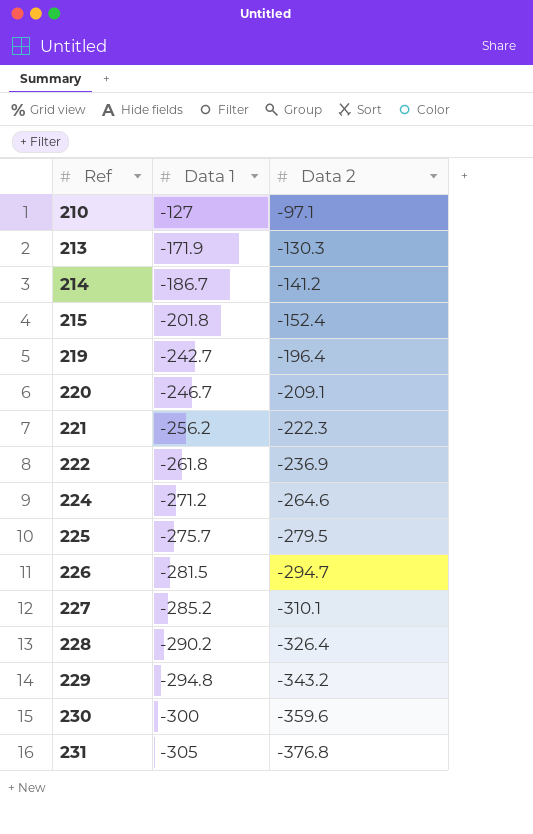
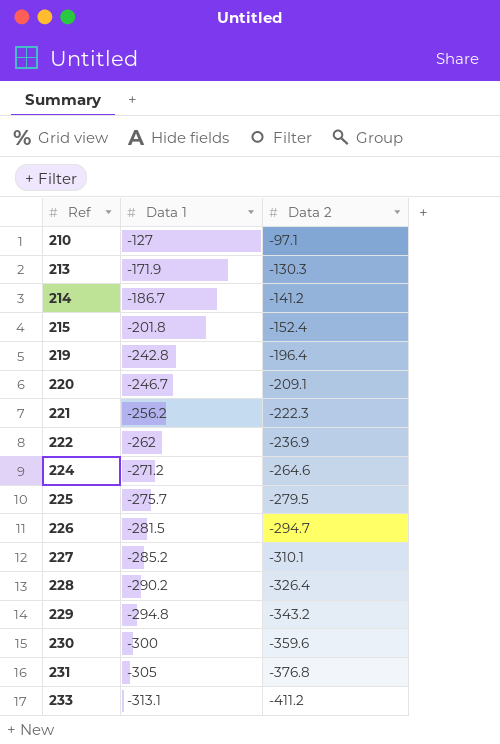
219 | Data 1: -242.7 -> -242.8
222 | Data 1: -261.8 -> -262
row 233: none -> -313.1 | -411.2

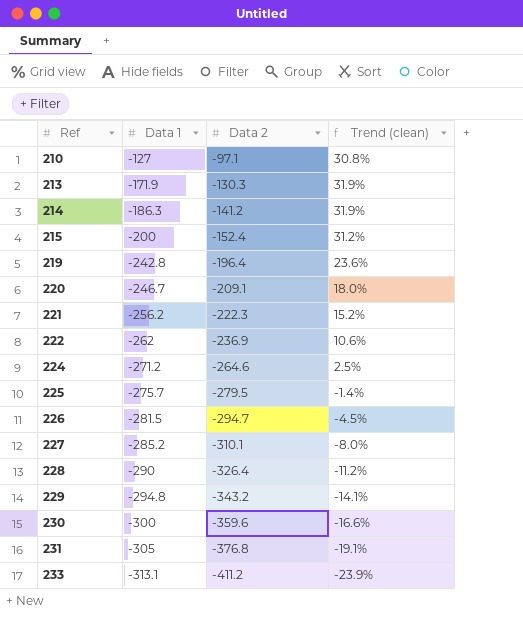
column Trend (clean) | formula: none -> ([Data 1] - [Data 2]) / [Data 2]
214 | Data 1: -186.7 -> -186.3
215 | Data 1: -201.8 -> -200
228 | Data 1: -290.2 -> -290

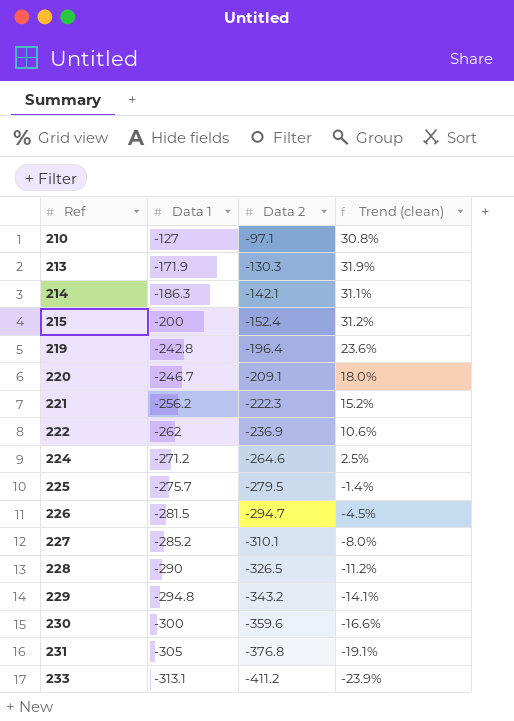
214 | Data 2: -141.2 -> -142.1
214 | Trend (clean): 31.9% -> 31.1%
228 | Data 2: -326.4 -> -326.5

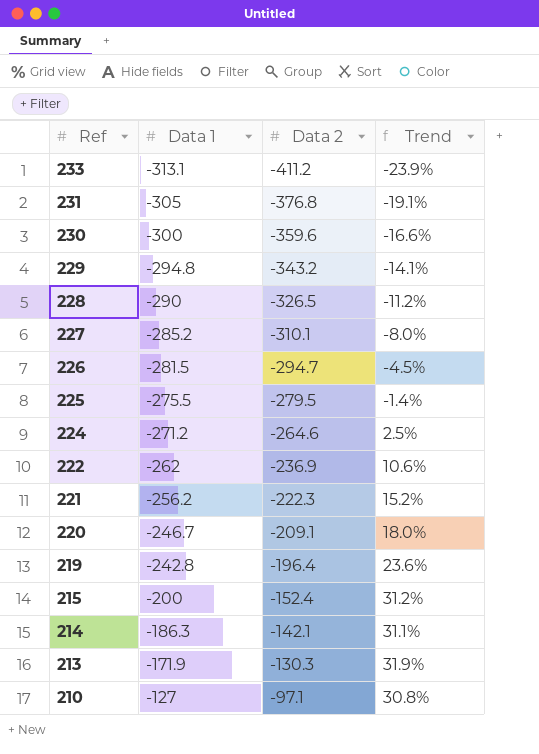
row order: Ref ascending -> Ref descending
column name: Trend (clean) -> Trend
225 | Data 1: -275.7 -> -275.5

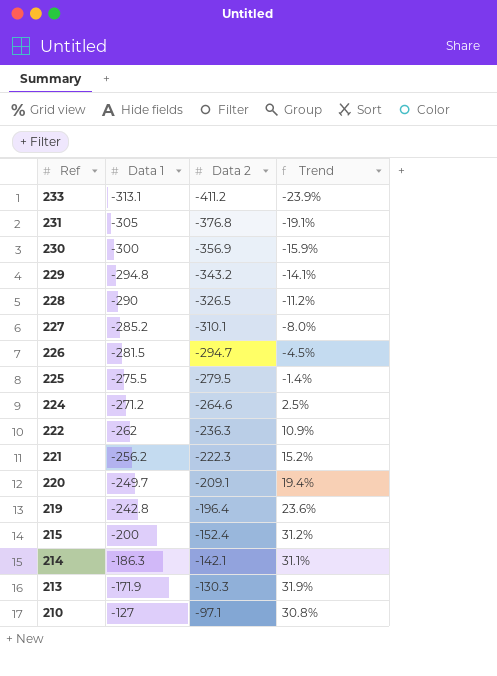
230 | Data 2: -359.6 -> -356.9
230 | Trend: -16.6% -> -15.9%
222 | Data 2: -236.9 -> -236.3
222 | Trend: 10.6% -> 10.9%
220 | Data 1: -246.7 -> -249.7
220 | Trend: 18.0% -> 19.4%

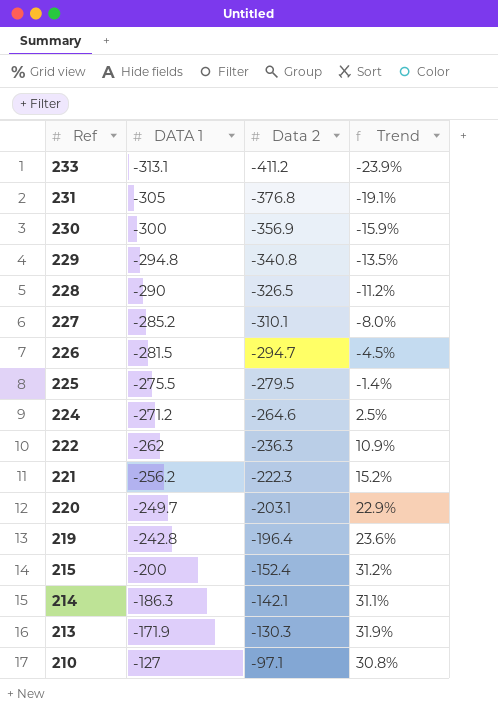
column name: Data 1 -> DATA 1
229 | Data 2: -343.2 -> -340.8
229 | Trend: -14.1% -> -13.5%
220 | Data 2: -209.1 -> -203.1
220 | Trend: 19.4% -> 22.9%

